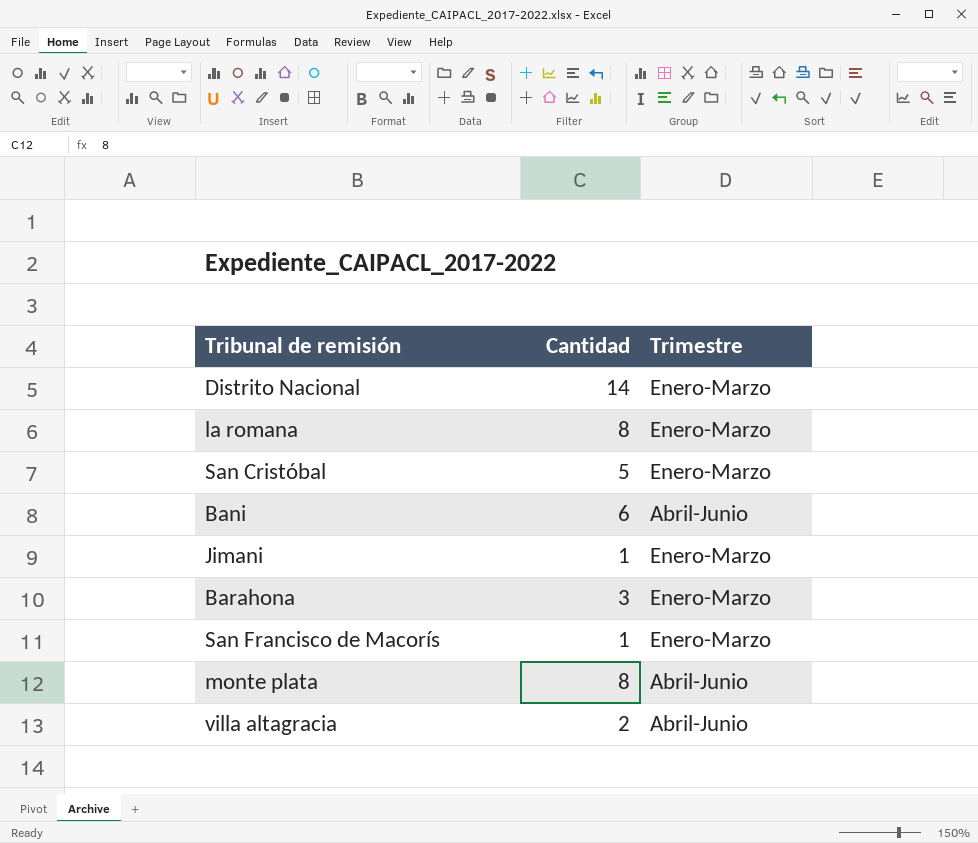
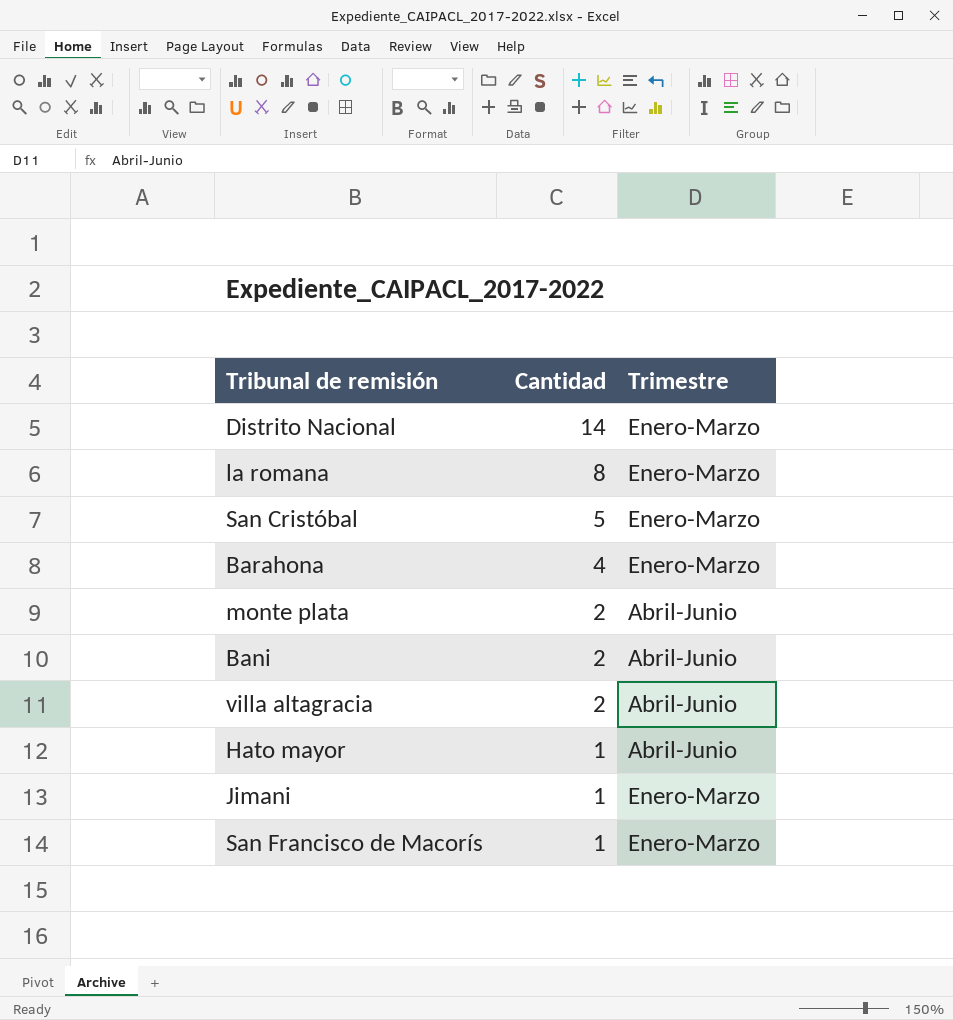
row order: none -> Cantidad descending
Barahona | Cantidad: 3 -> 4
monte plata | Cantidad: 8 -> 2
Bani | Cantidad: 6 -> 2
row Hato mayor: none -> 1 | Abril-Junio

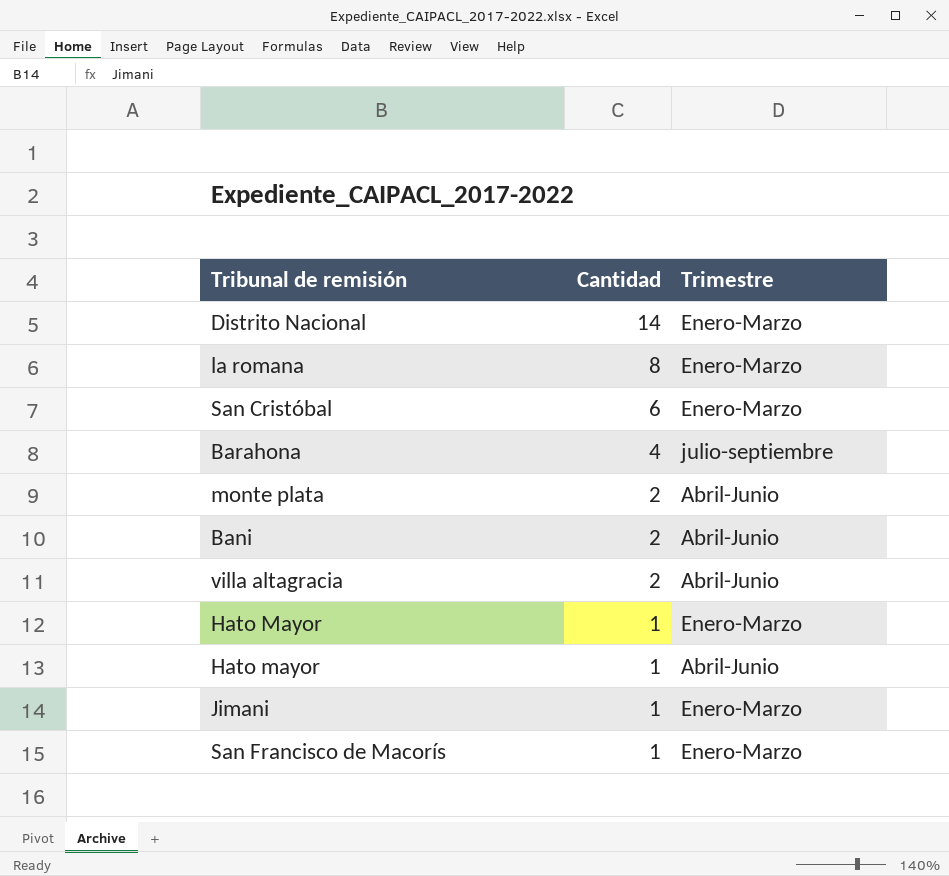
San Cristóbal | Cantidad: 5 -> 6
Barahona | Trimestre: Enero-Marzo -> julio-septiembre
row Hato Mayor: none -> 1 | Enero-Marzo

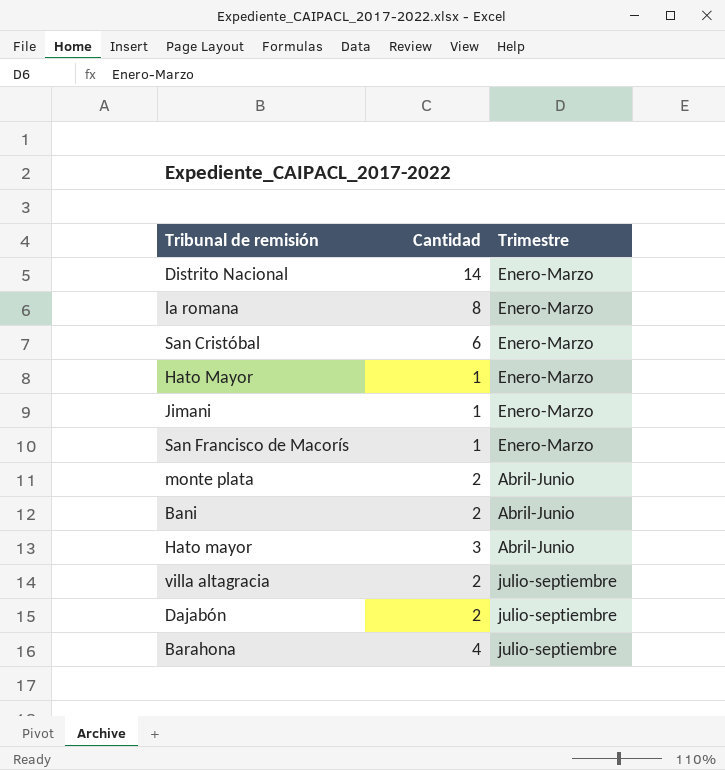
row order: Cantidad descending -> Trimestre ascending
Hato mayor | Cantidad: 1 -> 3
villa altagracia | Trimestre: Abril-Junio -> julio-septiembre
row Dajabón: none -> 2 | julio-septiembre

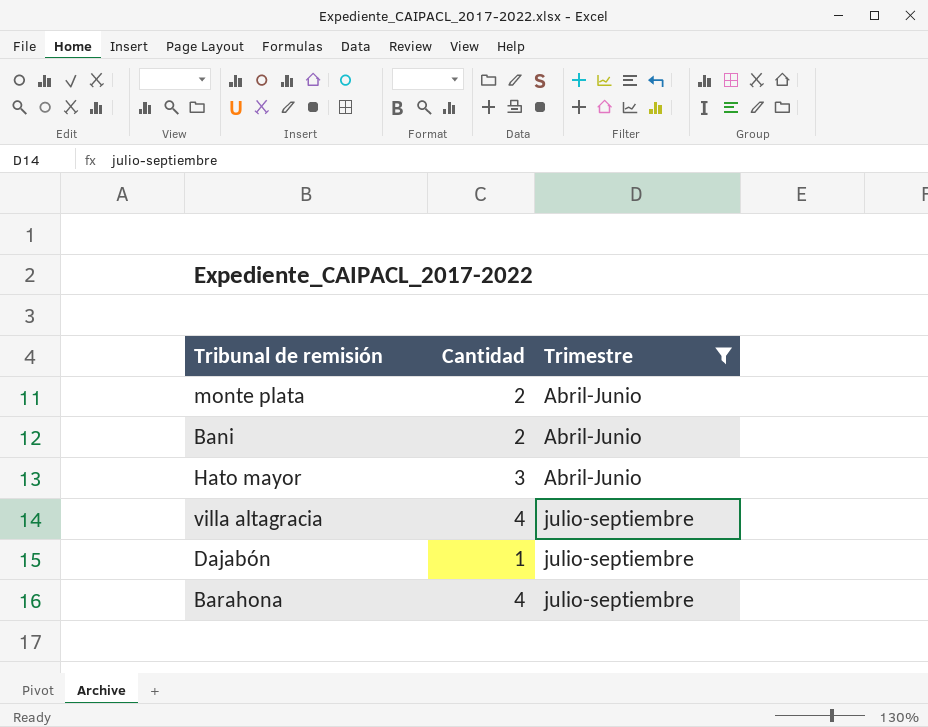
filter: none -> Trimestre != Enero-Marzo
villa altagracia | Cantidad: 2 -> 4
Dajabón | Cantidad: 2 -> 1

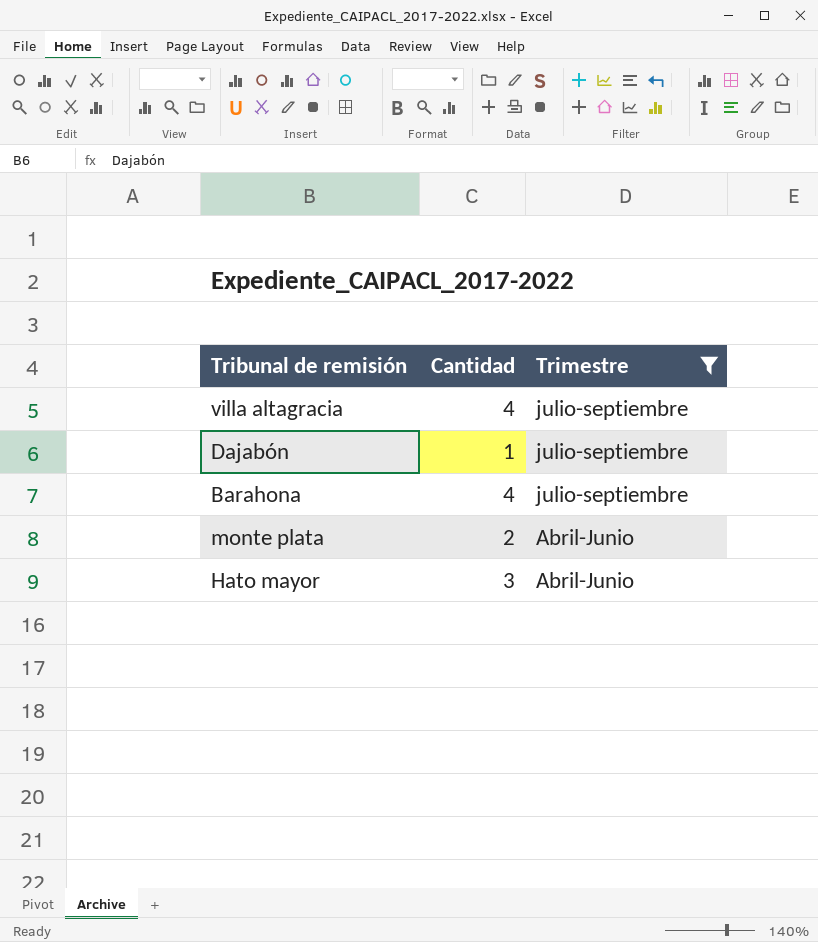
row order: Trimestre ascending -> Trimestre descending
row Bani: 2 | Abril-Junio -> none

